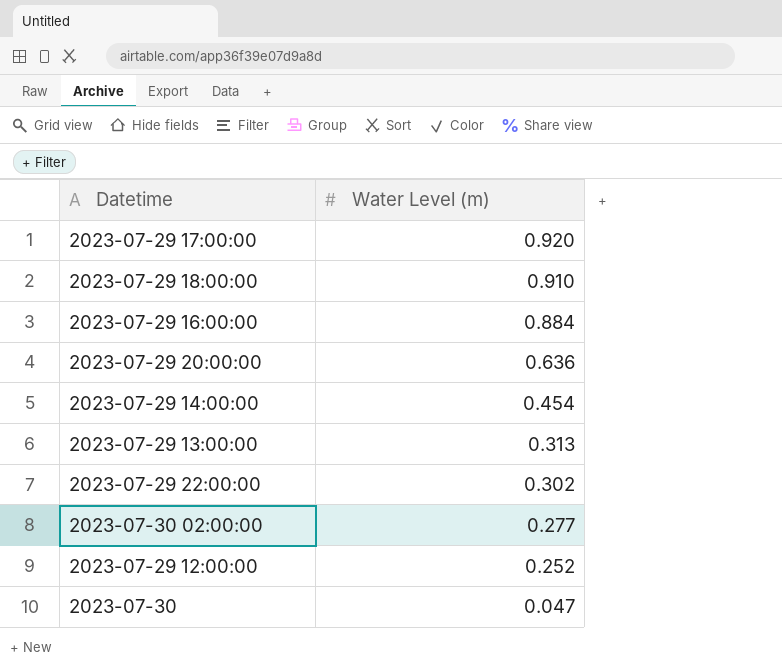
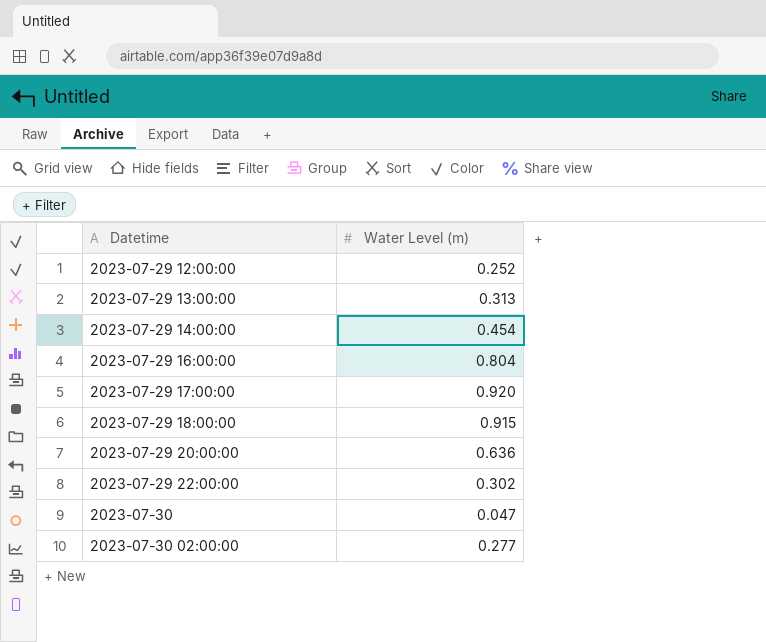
row order: Water Level (m) descending -> Datetime ascending
2023-07-29 16:00:00 | Water Level (m): 0.884 -> 0.804
2023-07-29 18:00:00 | Water Level (m): 0.910 -> 0.915

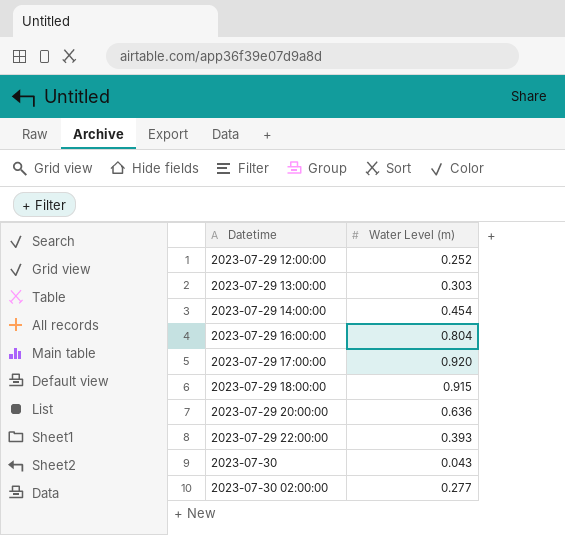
2023-07-29 13:00:00 | Water Level (m): 0.313 -> 0.303
2023-07-29 22:00:00 | Water Level (m): 0.302 -> 0.393
2023-07-30 | Water Level (m): 0.047 -> 0.043

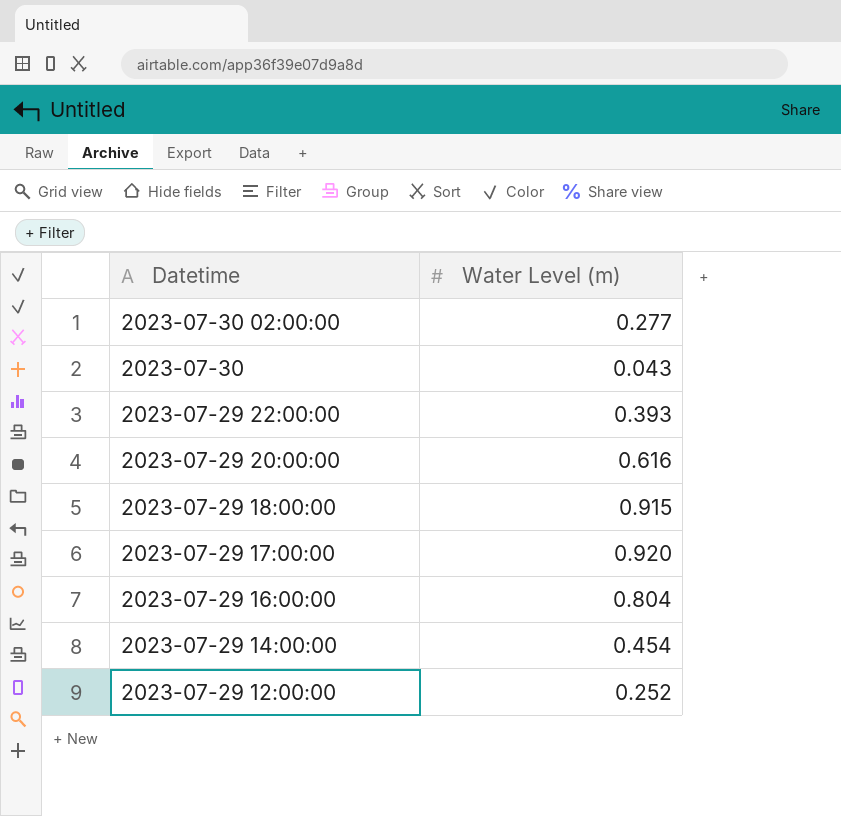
row order: Datetime ascending -> Datetime descending
row 2023-07-29 13:00:00: 0.303 -> none
2023-07-29 20:00:00 | Water Level (m): 0.636 -> 0.616

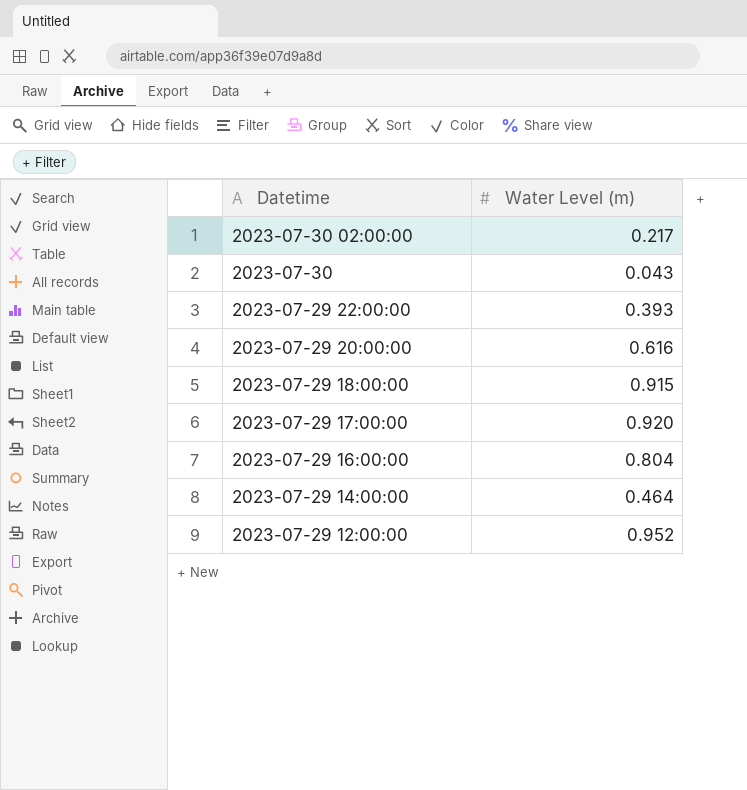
2023-07-30 02:00:00 | Water Level (m): 0.277 -> 0.217
2023-07-29 14:00:00 | Water Level (m): 0.454 -> 0.464
2023-07-29 12:00:00 | Water Level (m): 0.252 -> 0.952

